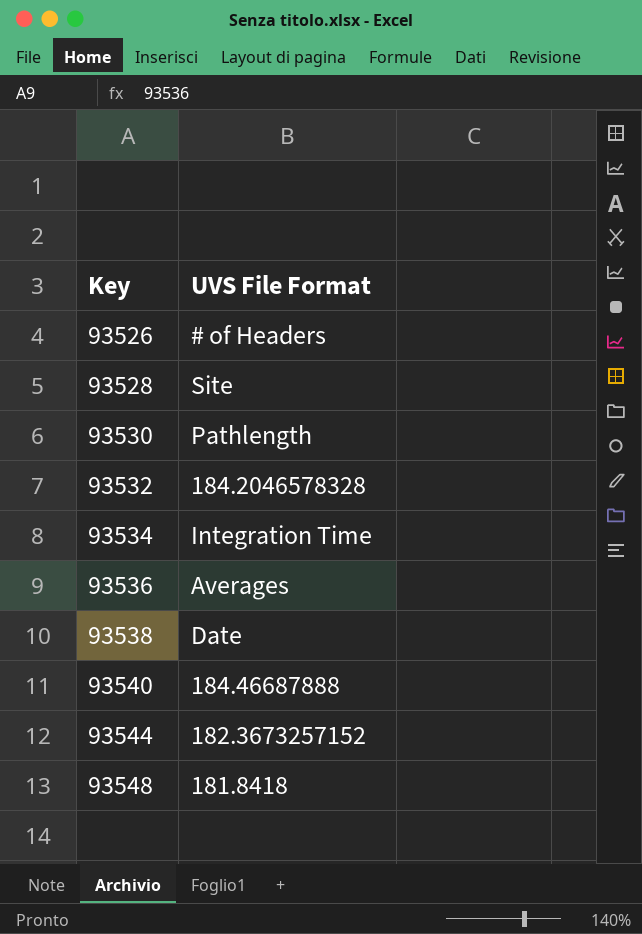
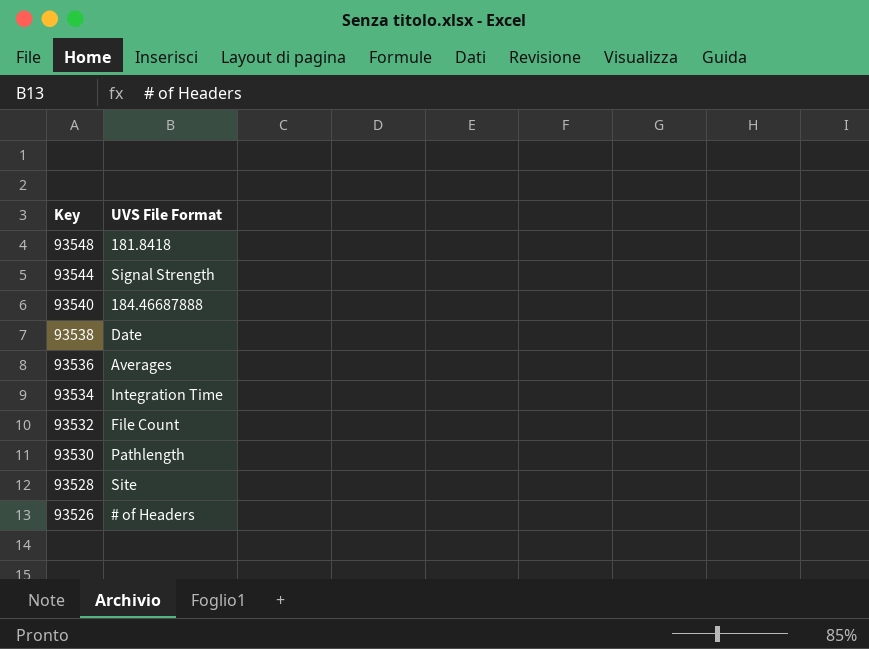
row order: Key ascending -> Key descending
93544 | UVS File Format: 182.3673257152 -> Signal Strength
93532 | UVS File Format: 184.2046578328 -> File Count

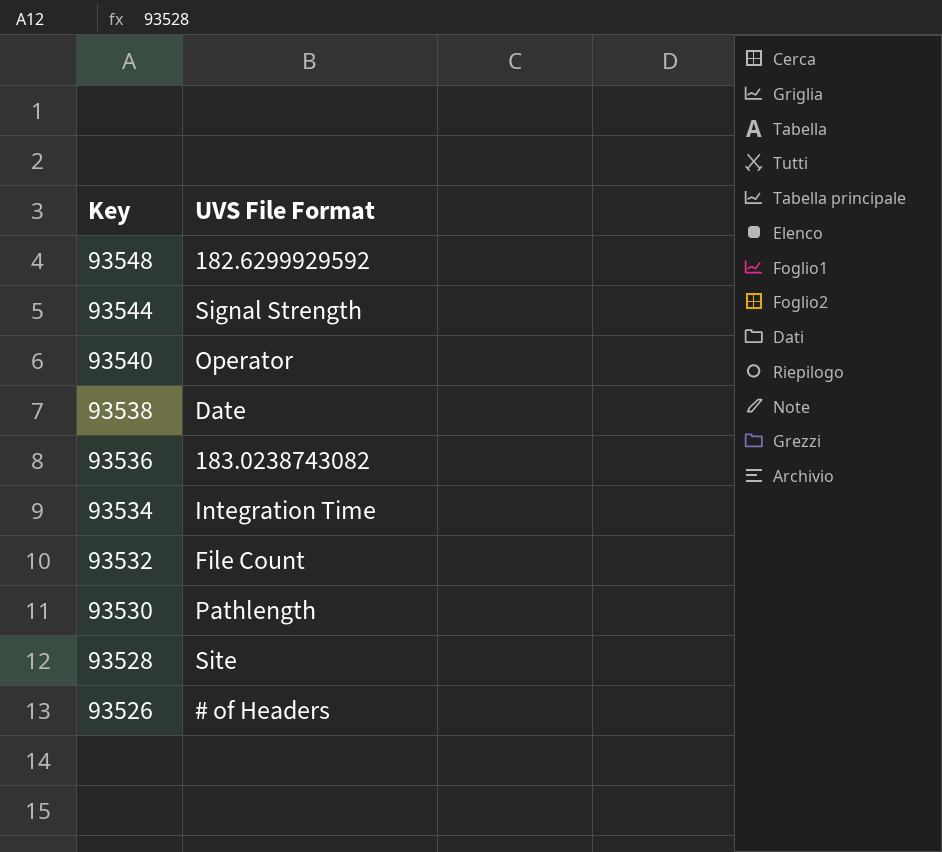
93548 | UVS File Format: 181.8418 -> 182.6299929592
93540 | UVS File Format: 184.46687888 -> Operator
93536 | UVS File Format: Averages -> 183.0238743082

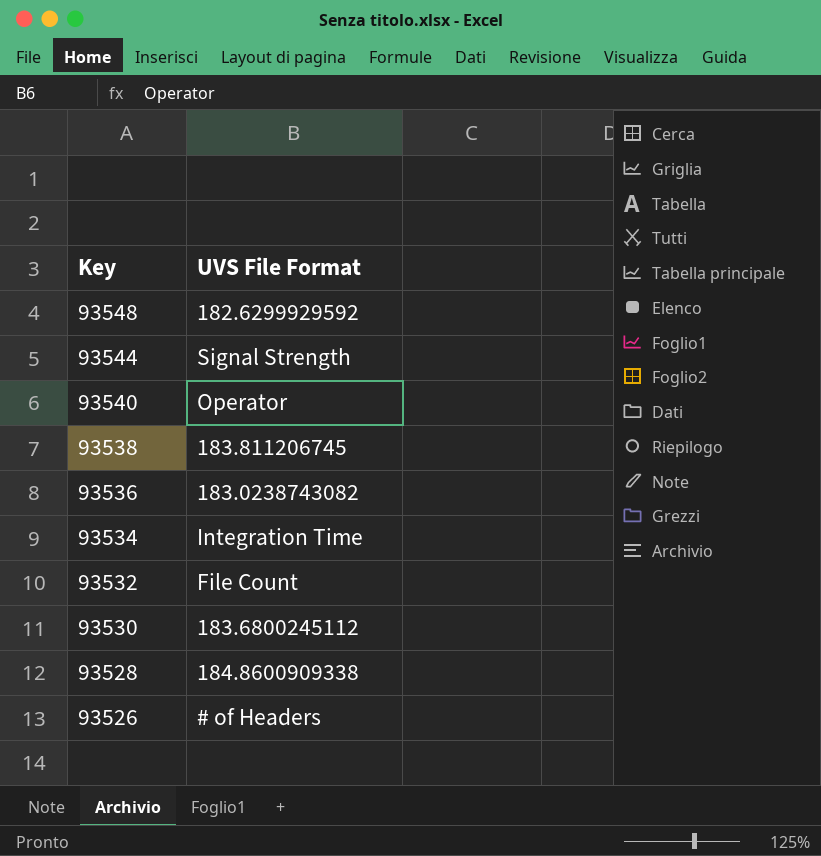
93538 | UVS File Format: Date -> 183.811206745
93530 | UVS File Format: Pathlength -> 183.6800245112
93528 | UVS File Format: Site -> 184.8600909338

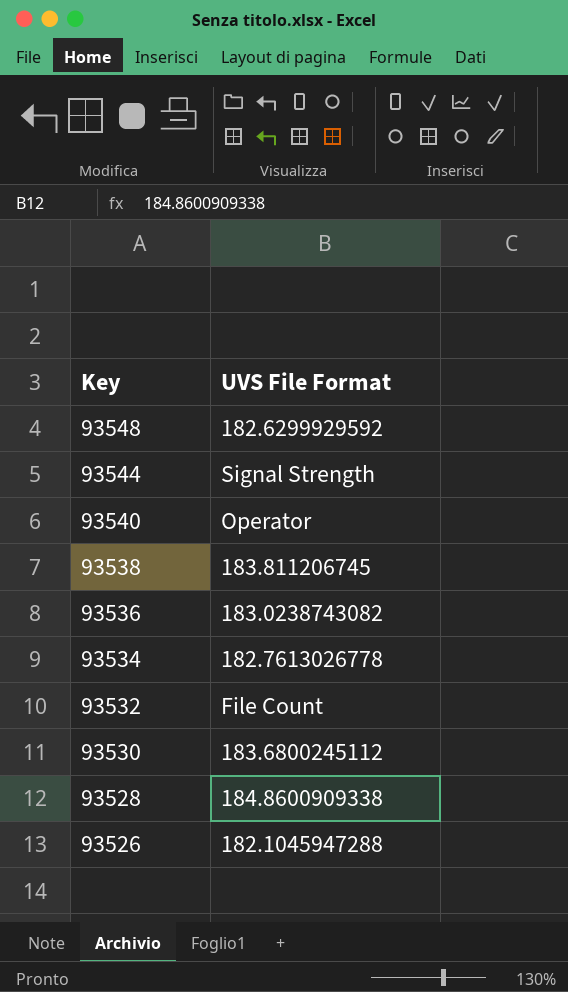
93534 | UVS File Format: Integration Time -> 182.7613026778
93526 | UVS File Format: # of Headers -> 182.1045947288

